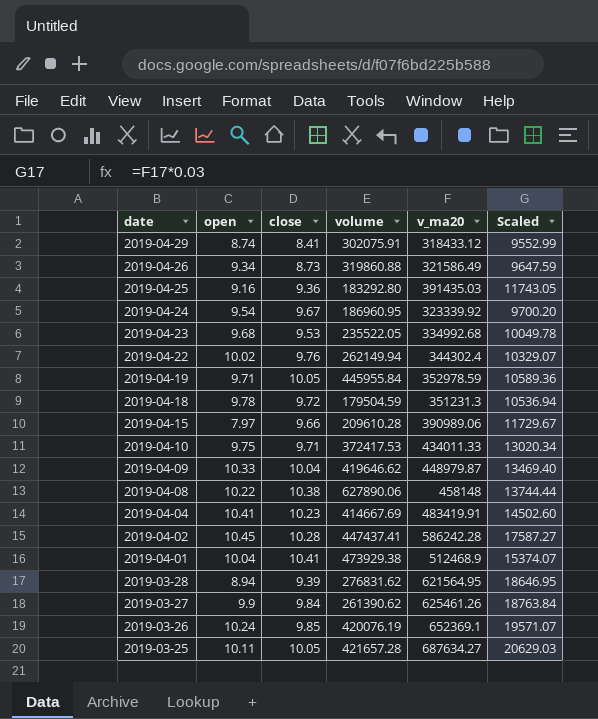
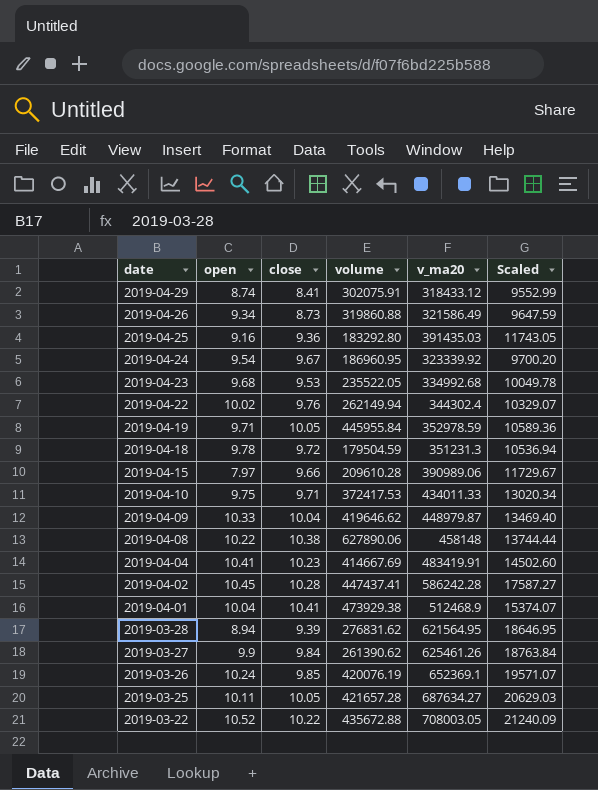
row 2019-03-22: none -> 10.52 | 10.22 | 435672.88 | 708003.05 | 21240.09

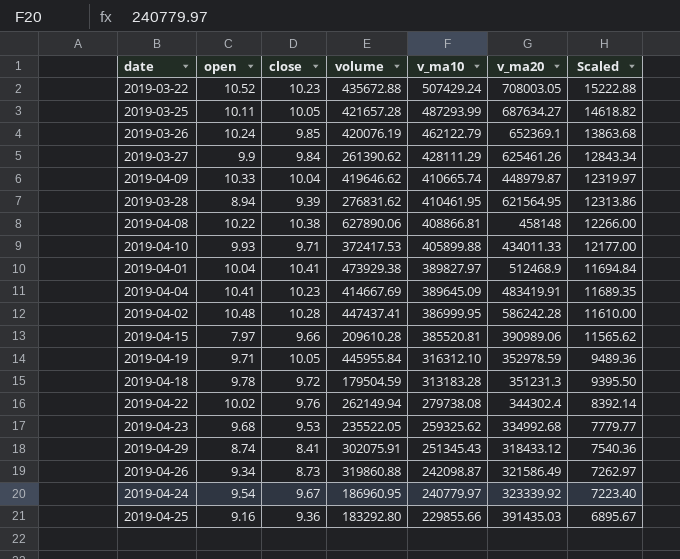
row order: date descending -> v_ma10 descending
column v_ma10 | position: none -> 5
column Scaled | formula: [v_ma20] * 0.03 -> [v_ma10] * 0.03
2019-03-22 | close: 10.22 -> 10.23
2019-04-10 | open: 9.75 -> 9.93
2019-04-02 | open: 10.45 -> 10.48

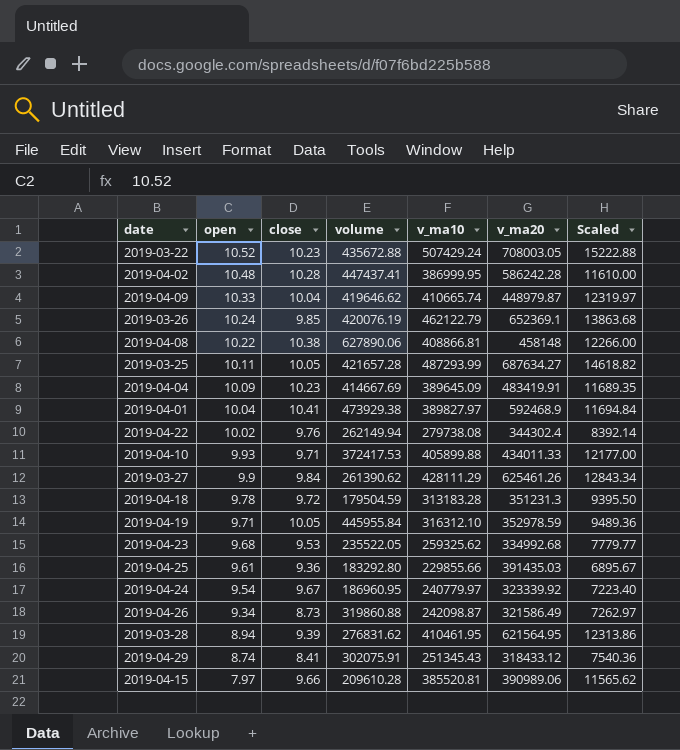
row order: v_ma10 descending -> open descending
2019-04-04 | open: 10.41 -> 10.09
2019-04-01 | v_ma20: 512468.9 -> 592468.9
2019-04-25 | open: 9.16 -> 9.61

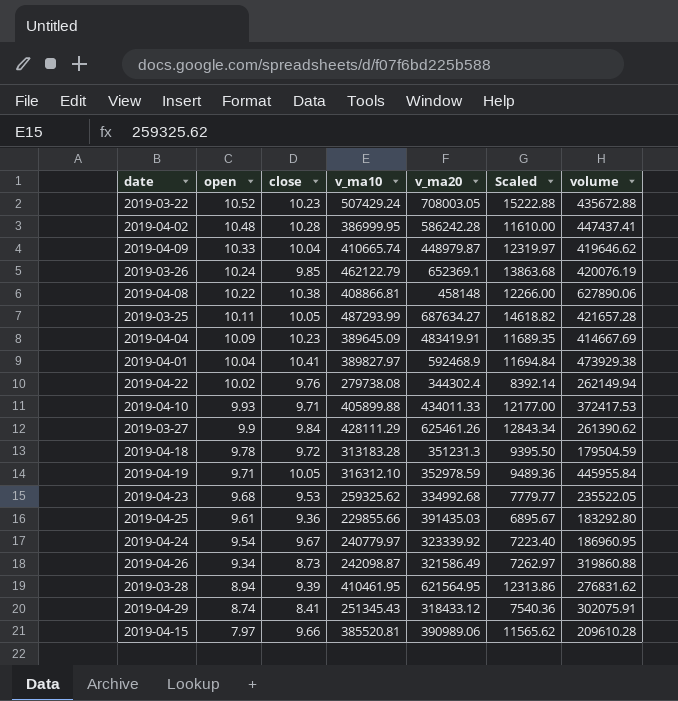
column volume | position: 4 -> 7

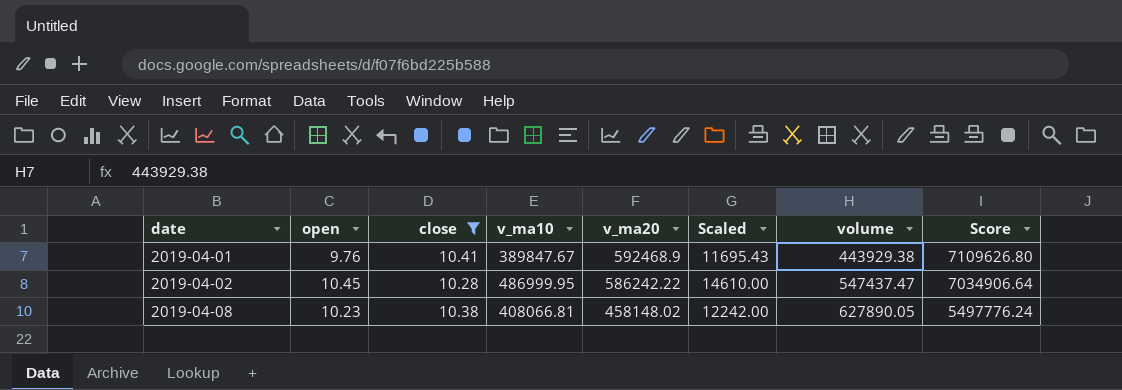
filter: none -> close >= 10.28
row order: open descending -> date ascending
column Score | formula: none -> [v_ma20] * 12
2019-04-01 | open: 10.04 -> 9.76
2019-04-01 | v_ma10: 389827.97 -> 389847.67
2019-04-01 | Scaled: 11694.84 -> 11695.43
2019-04-01 | volume: 473929.38 -> 443929.38
2019-04-02 | open: 10.48 -> 10.45
2019-04-02 | v_ma10: 386999.95 -> 486999.95
2019-04-02 | v_ma20: 586242.28 -> 586242.22
2019-04-02 | Scaled: 11610.00 -> 14610.00
2019-04-02 | volume: 447437.41 -> 547437.47
2019-04-08 | open: 10.22 -> 10.23
2019-04-08 | v_ma10: 408866.81 -> 408066.81
2019-04-08 | v_ma20: 458148 -> 458148.02
2019-04-08 | Scaled: 12266.00 -> 12242.00
2019-04-08 | volume: 627890.06 -> 627890.05

